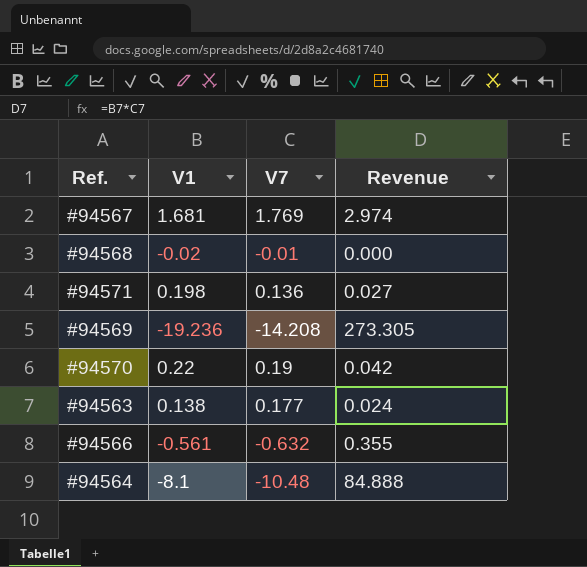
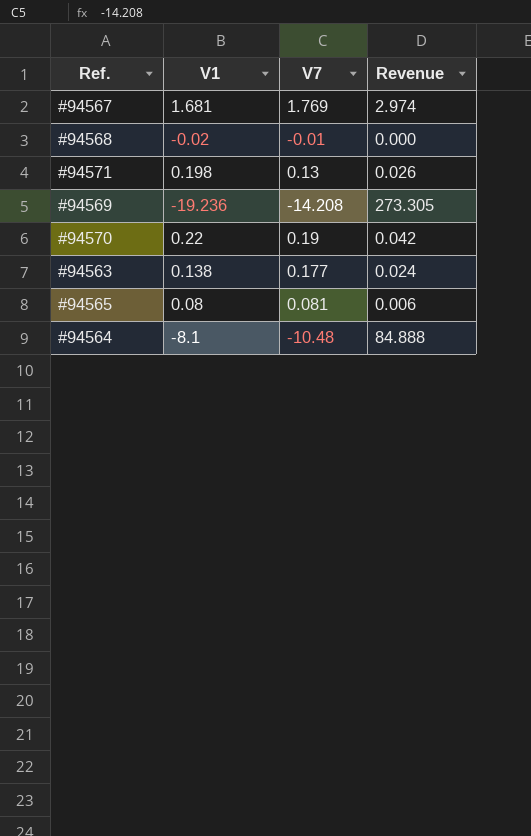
row #94566: -0.561 | -0.632 | 0.355 -> none
#94571 | V7: 0.136 -> 0.13
#94571 | Revenue: 0.027 -> 0.026
row #94565: none -> 0.08 | 0.081 | 0.006

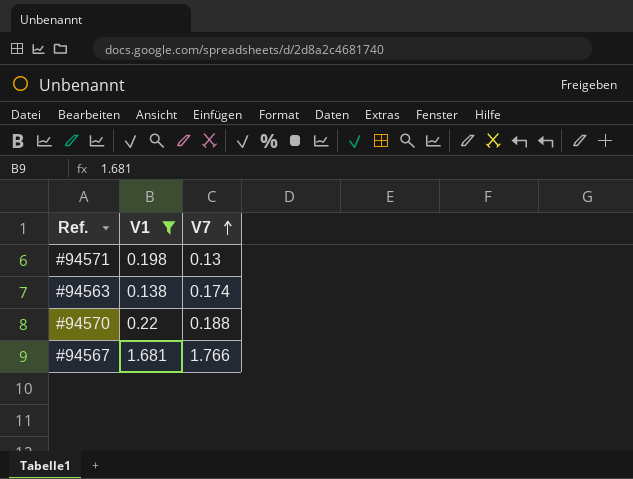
filter: none -> V1 >= 0.138
row order: none -> V7 ascending
column Revenue | formula: [V1] * [V7] -> none
#94563 | V7: 0.177 -> 0.174
#94570 | V7: 0.19 -> 0.188
#94567 | V7: 1.769 -> 1.766

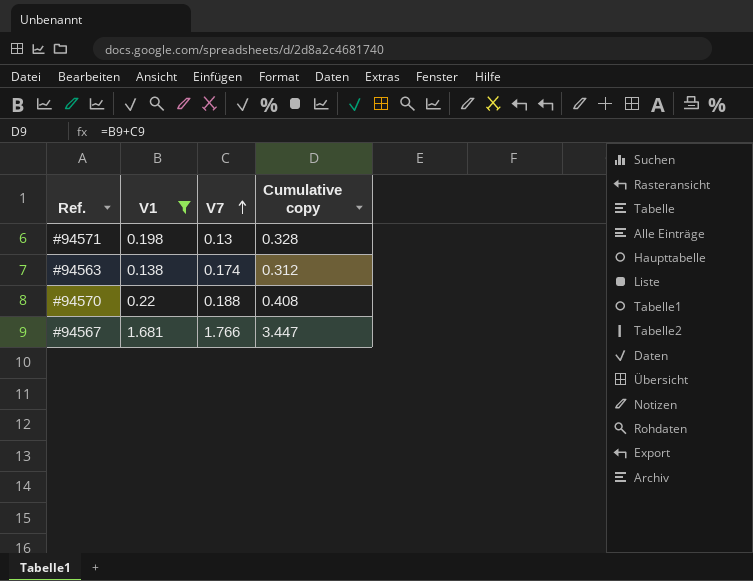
column Cumulative copy | formula: none -> [V1] + [V7]

